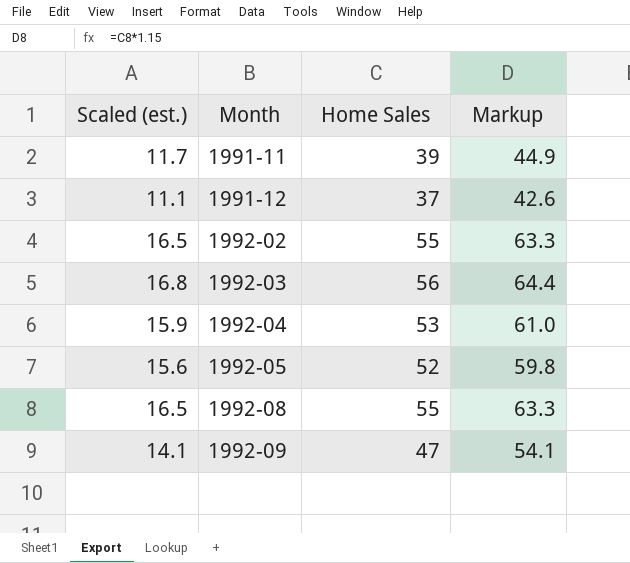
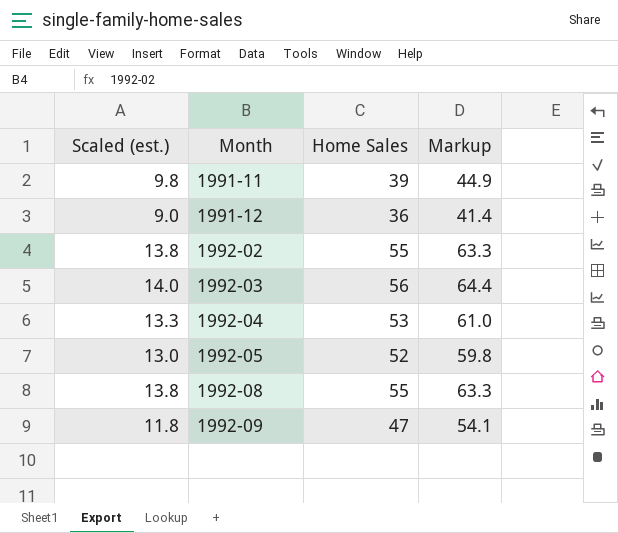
column Scaled (est.) | formula: [Home Sales] * 0.3 -> [Home Sales] * 0.25
1991-12 | Home Sales: 37 -> 36
1991-12 | Markup: 42.6 -> 41.4

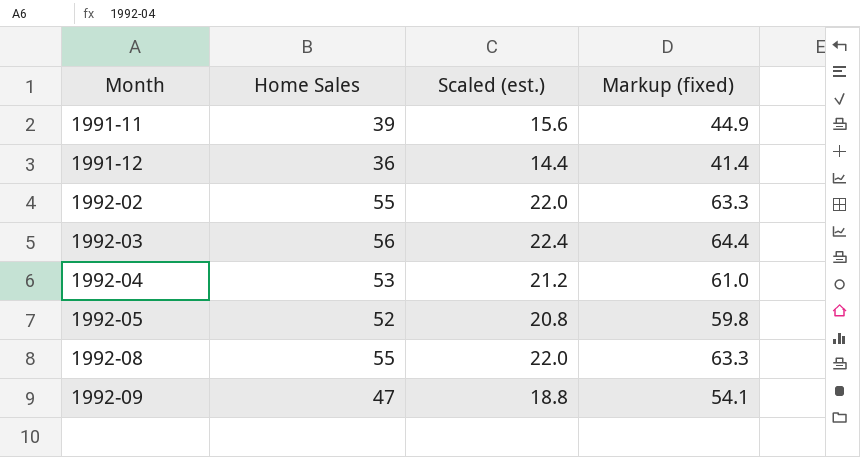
column Scaled (est.) | formula: [Home Sales] * 0.25 -> [Home Sales] * 0.4
column Scaled (est.) | position: 1 -> 3
column name: Markup -> Markup (fixed)

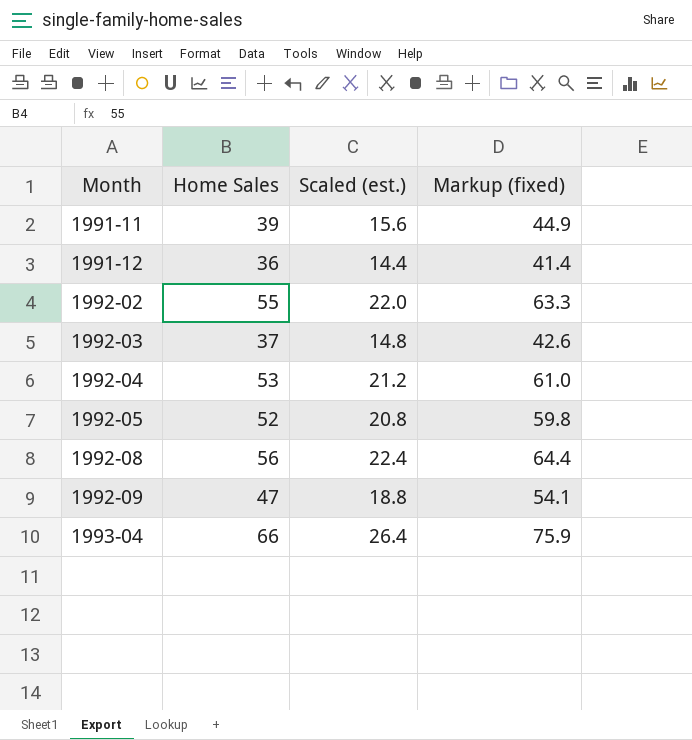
1992-03 | Home Sales: 56 -> 37
1992-03 | Scaled (est.): 22.4 -> 14.8
1992-03 | Markup (fixed): 64.4 -> 42.6
1992-08 | Home Sales: 55 -> 56
1992-08 | Scaled (est.): 22.0 -> 22.4
1992-08 | Markup (fixed): 63.3 -> 64.4
row 1993-04: none -> 66 | 26.4 | 75.9

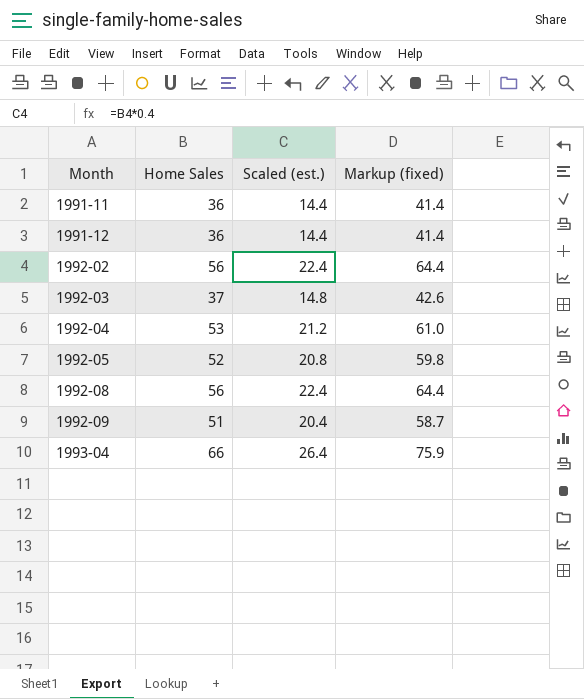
1991-11 | Home Sales: 39 -> 36
1991-11 | Scaled (est.): 15.6 -> 14.4
1991-11 | Markup (fixed): 44.9 -> 41.4
1992-02 | Home Sales: 55 -> 56
1992-02 | Scaled (est.): 22.0 -> 22.4
1992-02 | Markup (fixed): 63.3 -> 64.4
1992-09 | Home Sales: 47 -> 51
1992-09 | Scaled (est.): 18.8 -> 20.4
1992-09 | Markup (fixed): 54.1 -> 58.7

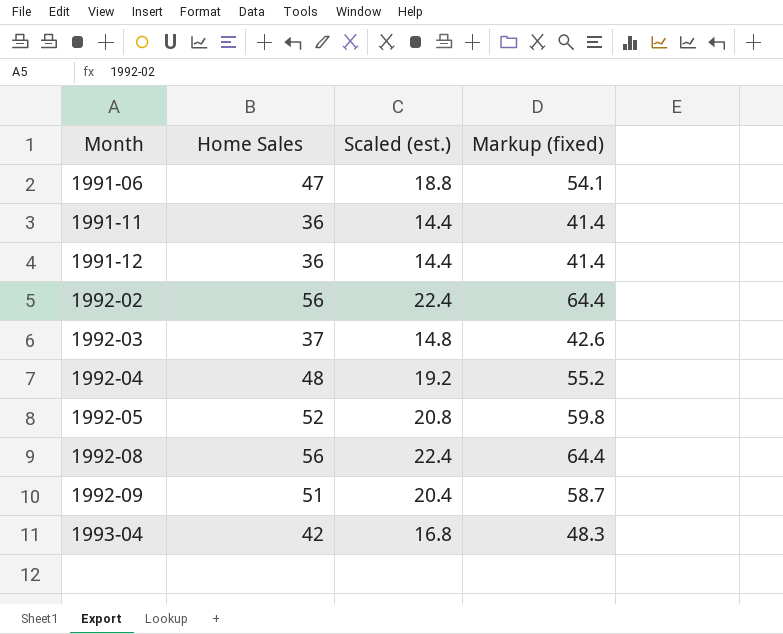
row 1991-06: none -> 47 | 18.8 | 54.1
1992-04 | Home Sales: 53 -> 48
1992-04 | Scaled (est.): 21.2 -> 19.2
1992-04 | Markup (fixed): 61.0 -> 55.2
1993-04 | Home Sales: 66 -> 42
1993-04 | Scaled (est.): 26.4 -> 16.8
1993-04 | Markup (fixed): 75.9 -> 48.3

